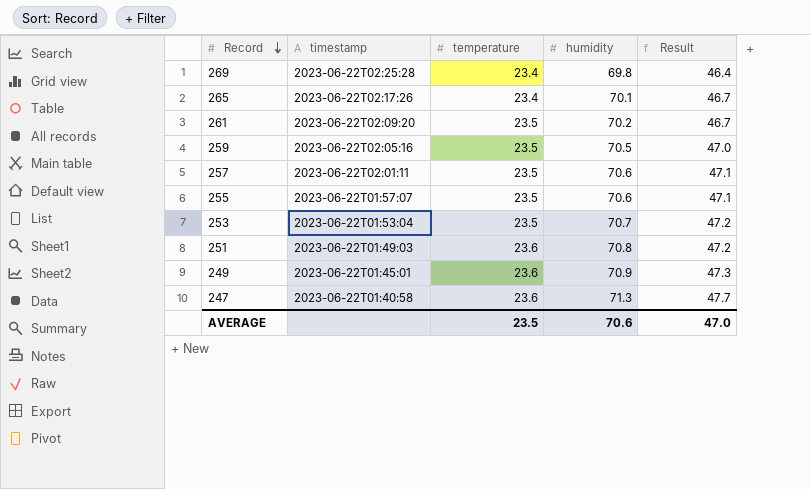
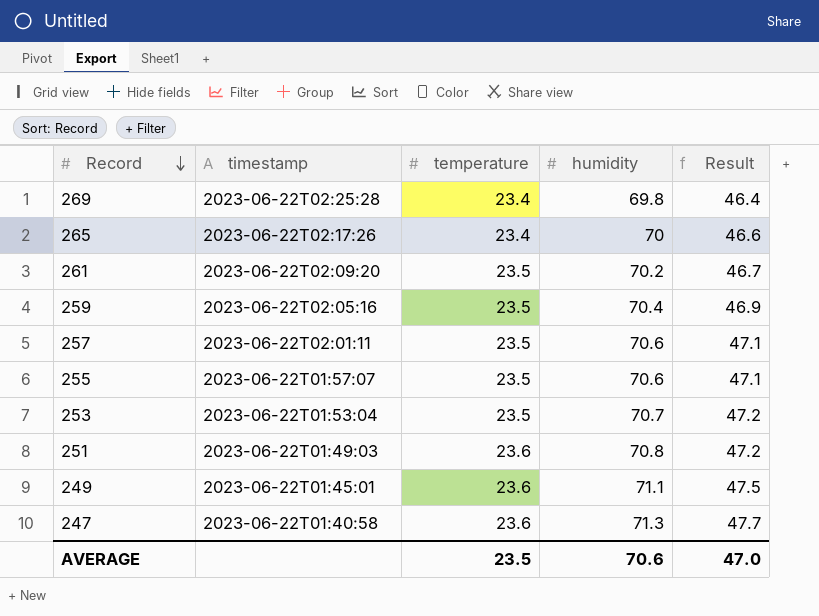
265 | humidity: 70.1 -> 70
265 | Result: 46.7 -> 46.6
259 | humidity: 70.5 -> 70.4
259 | Result: 47.0 -> 46.9
249 | humidity: 70.9 -> 71.1
249 | Result: 47.3 -> 47.5

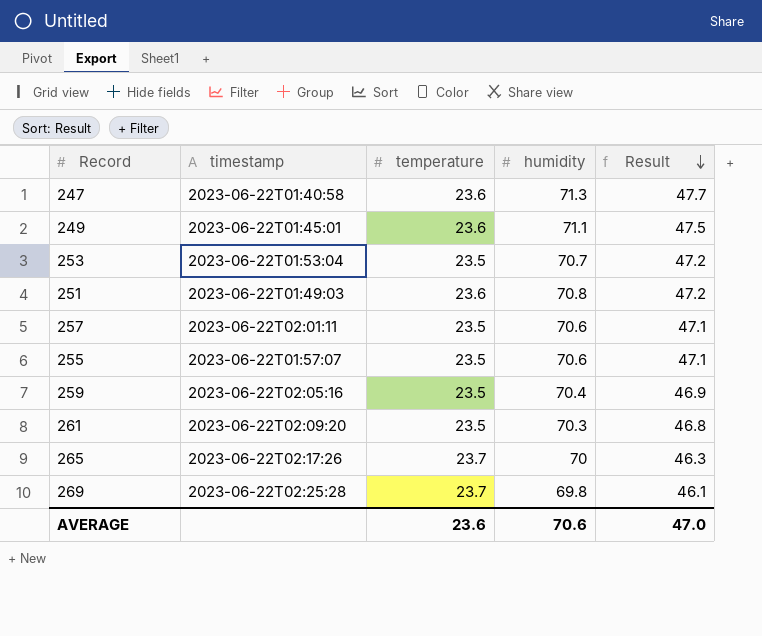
row order: Record descending -> Result descending
261 | humidity: 70.2 -> 70.3
261 | Result: 46.7 -> 46.8
265 | temperature: 23.4 -> 23.7
265 | Result: 46.6 -> 46.3
269 | temperature: 23.4 -> 23.7
269 | Result: 46.4 -> 46.1
AVERAGE | temperature: 23.5 -> 23.6

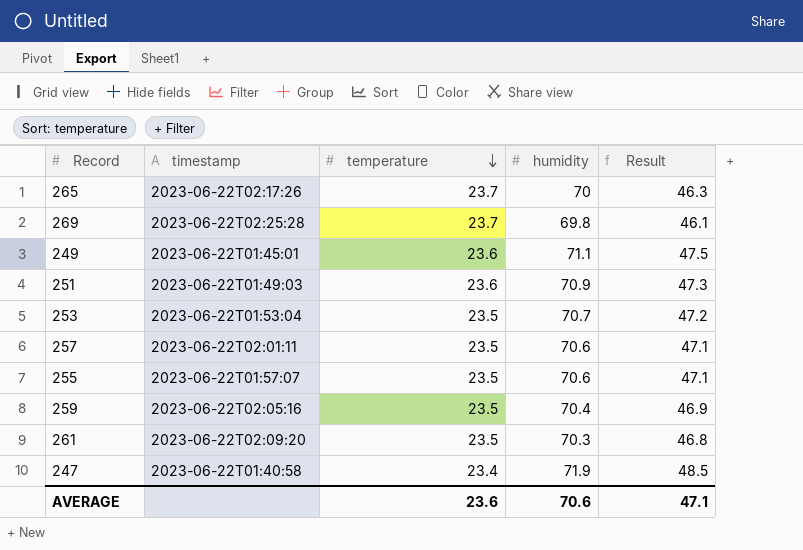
row order: Result descending -> temperature descending
251 | humidity: 70.8 -> 70.9
251 | Result: 47.2 -> 47.3
247 | temperature: 23.6 -> 23.4
247 | humidity: 71.3 -> 71.9
247 | Result: 47.7 -> 48.5
AVERAGE | Result: 47.0 -> 47.1

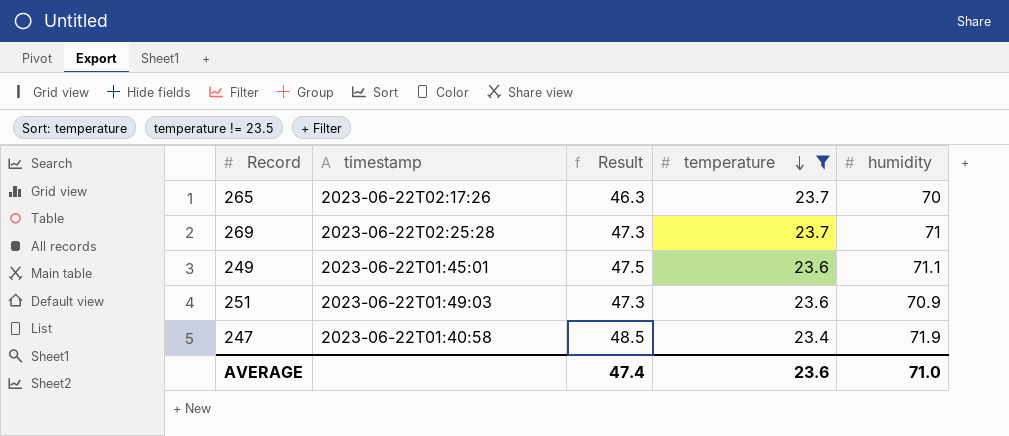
filter: none -> temperature != 23.5
column Result | position: 5 -> 3
269 | Result: 46.1 -> 47.3
269 | humidity: 69.8 -> 71
AVERAGE | Result: 47.1 -> 47.4
AVERAGE | humidity: 70.6 -> 71.0

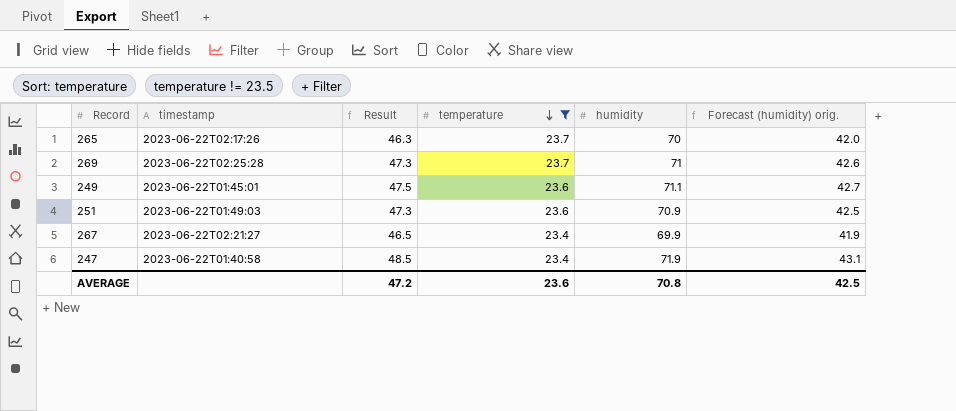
column Forecast (humidity) orig. | formula: none -> [humidity] * 0.6
row 267: none -> 2023-06-22T02:21:27 | 46.5 | 23.4 | 69.9 | 41.9
AVERAGE | Result: 47.4 -> 47.2
AVERAGE | humidity: 71.0 -> 70.8

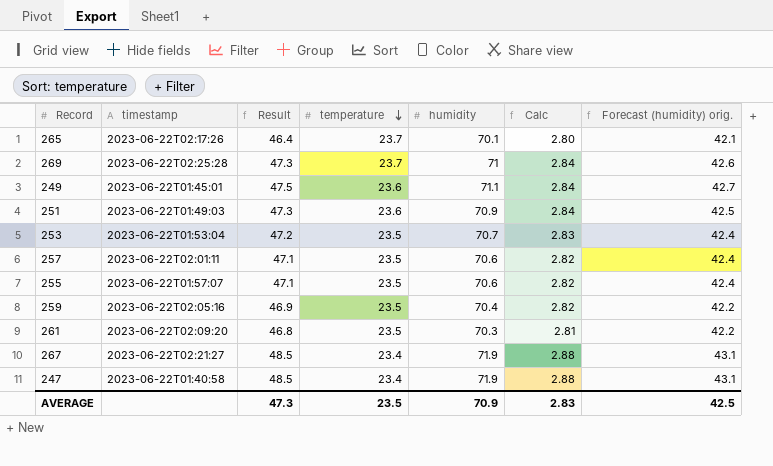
filter: temperature != 23.5 -> none
column Calc | formula: none -> [humidity] * 0.04
265 | Result: 46.3 -> 46.4
265 | humidity: 70 -> 70.1
265 | Forecast (humidity) orig.: 42.0 -> 42.1
267 | Result: 46.5 -> 48.5
267 | humidity: 69.9 -> 71.9
267 | Forecast (humidity) orig.: 41.9 -> 43.1
AVERAGE | Result: 47.2 -> 47.3
AVERAGE | temperature: 23.6 -> 23.5
AVERAGE | humidity: 70.8 -> 70.9

